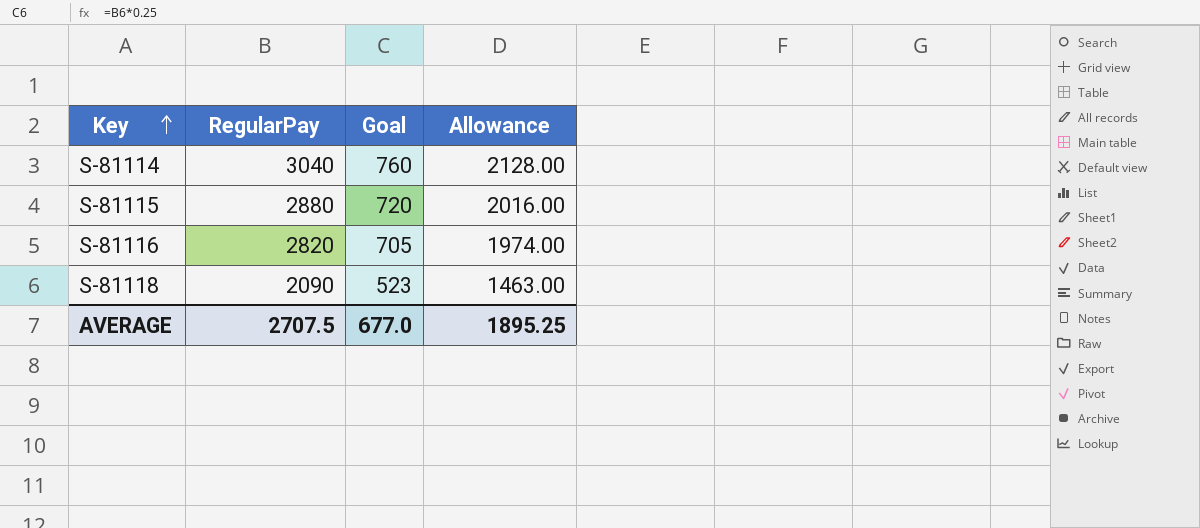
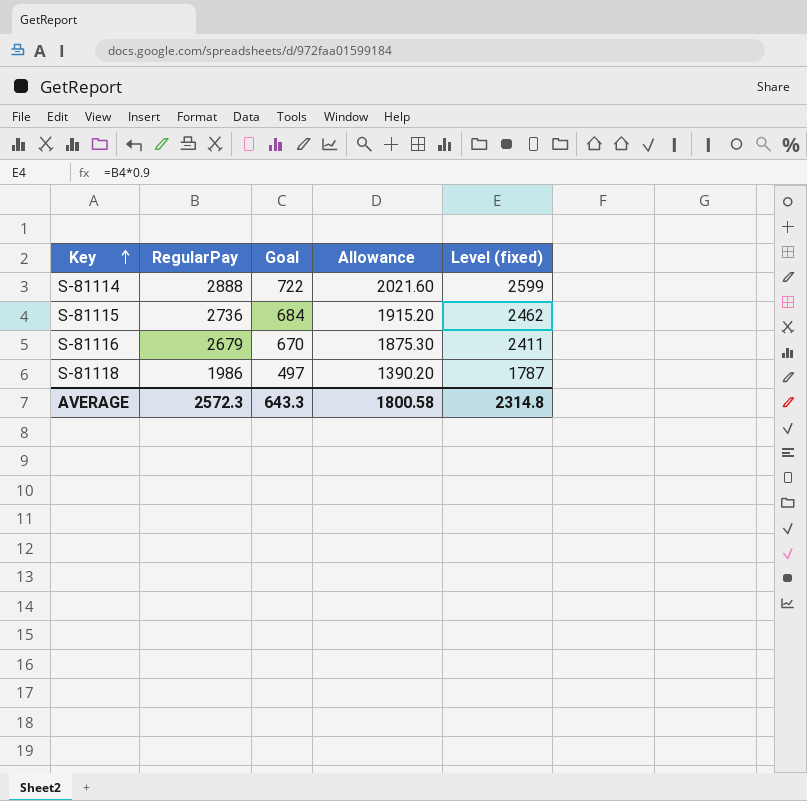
column Level (fixed) | formula: none -> [RegularPay] * 0.9
S-81114 | RegularPay: 3040 -> 2888
S-81114 | Goal: 760 -> 722
S-81114 | Allowance: 2128.00 -> 2021.60
S-81115 | RegularPay: 2880 -> 2736
S-81115 | Goal: 720 -> 684
S-81115 | Allowance: 2016.00 -> 1915.20
S-81116 | RegularPay: 2820 -> 2679
S-81116 | Goal: 705 -> 670
S-81116 | Allowance: 1974.00 -> 1875.30
S-81118 | RegularPay: 2090 -> 1986
S-81118 | Goal: 523 -> 497
S-81118 | Allowance: 1463.00 -> 1390.20
AVERAGE | RegularPay: 2707.5 -> 2572.3
AVERAGE | Goal: 677.0 -> 643.3
AVERAGE | Allowance: 1895.25 -> 1800.58

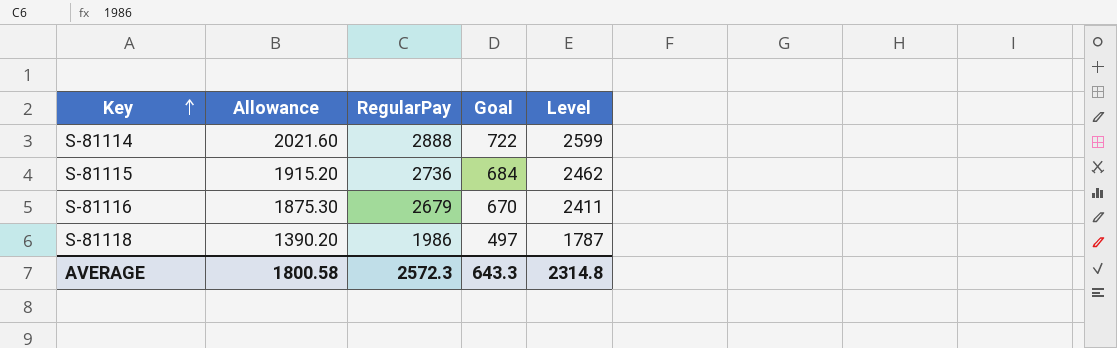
column Allowance | position: 4 -> 2
column name: Level (fixed) -> Level

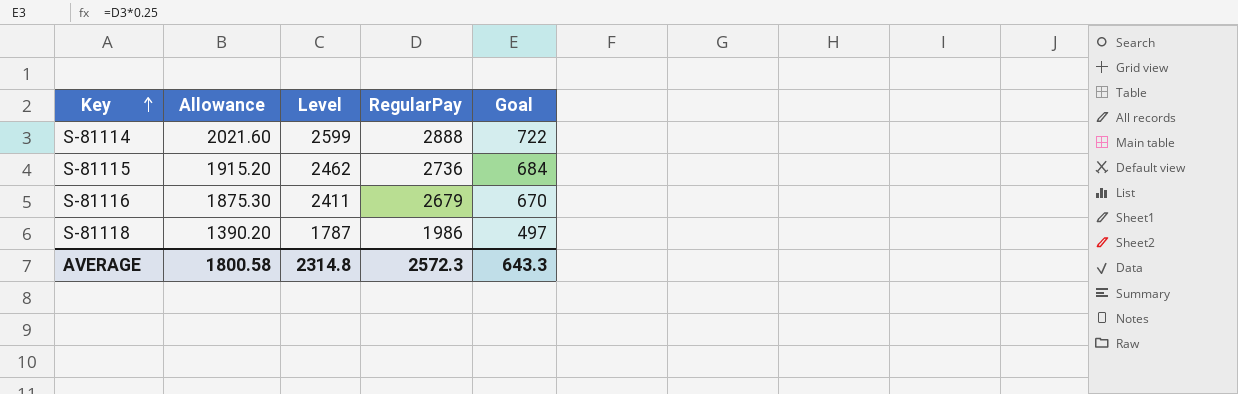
column Level | position: 5 -> 3

